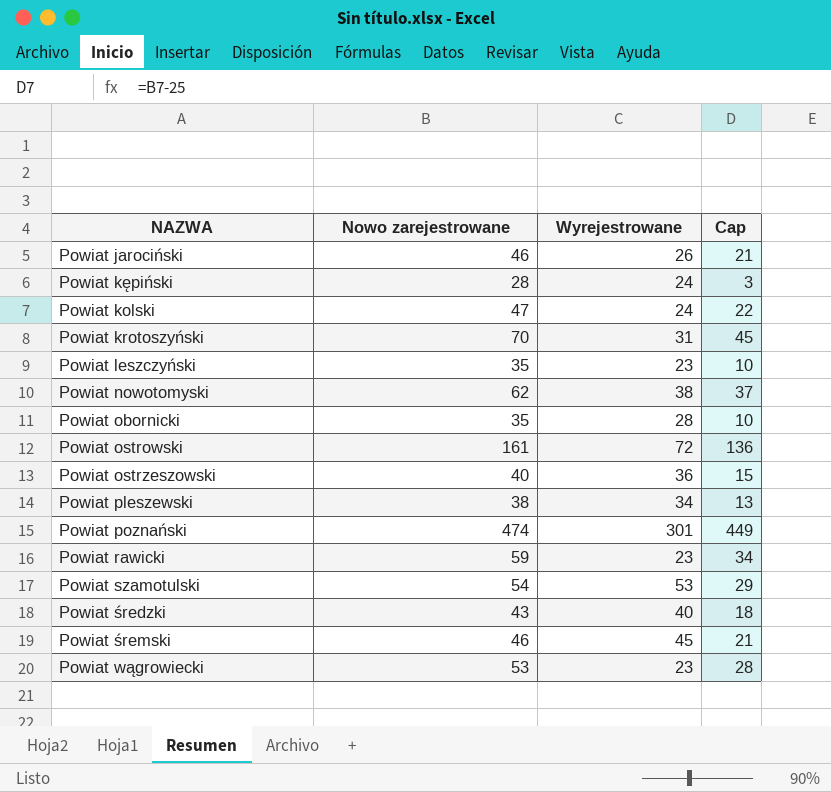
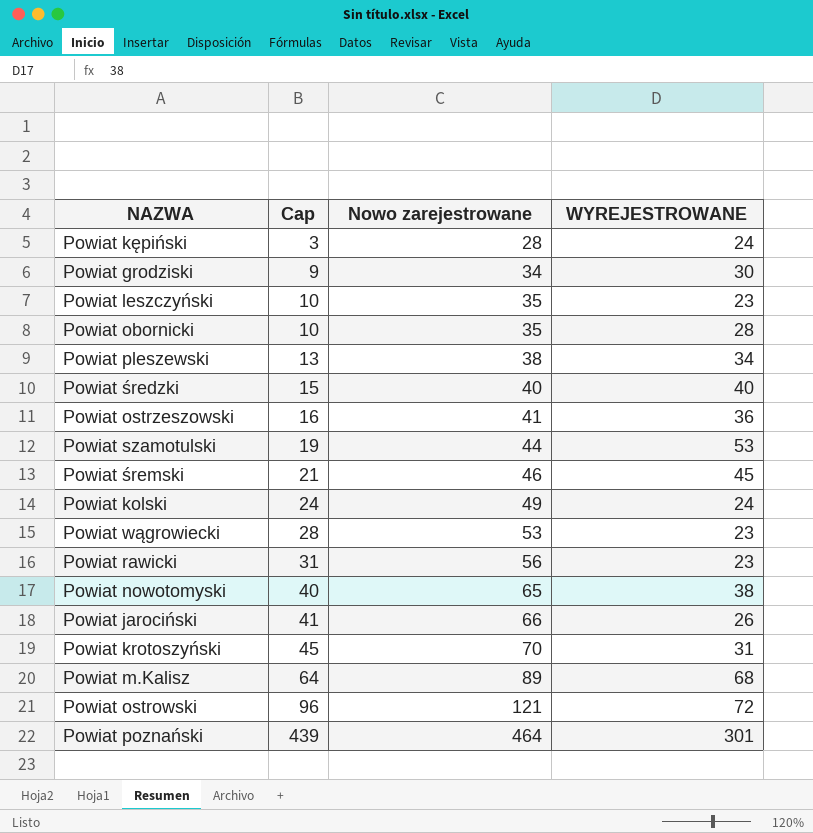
row order: none -> Cap ascending
column Cap | position: 4 -> 2
column name: Wyrejestrowane -> WYREJESTROWANE
row Powiat grodziski: none -> 9 | 34 | 30
Powiat średzki | Cap: 18 -> 15
Powiat średzki | Nowo zarejestrowane: 43 -> 40
Powiat ostrzeszowski | Cap: 15 -> 16
Powiat ostrzeszowski | Nowo zarejestrowane: 40 -> 41
Powiat szamotulski | Cap: 29 -> 19
Powiat szamotulski | Nowo zarejestrowane: 54 -> 44
Powiat kolski | Cap: 22 -> 24
Powiat kolski | Nowo zarejestrowane: 47 -> 49
Powiat rawicki | Cap: 34 -> 31
Powiat rawicki | Nowo zarejestrowane: 59 -> 56
Powiat nowotomyski | Cap: 37 -> 40
Powiat nowotomyski | Nowo zarejestrowane: 62 -> 65
Powiat jarociński | Cap: 21 -> 41
Powiat jarociński | Nowo zarejestrowane: 46 -> 66
row Powiat m.Kalisz: none -> 64 | 89 | 68
Powiat ostrowski | Cap: 136 -> 96
Powiat ostrowski | Nowo zarejestrowane: 161 -> 121
Powiat poznański | Cap: 449 -> 439
Powiat poznański | Nowo zarejestrowane: 474 -> 464

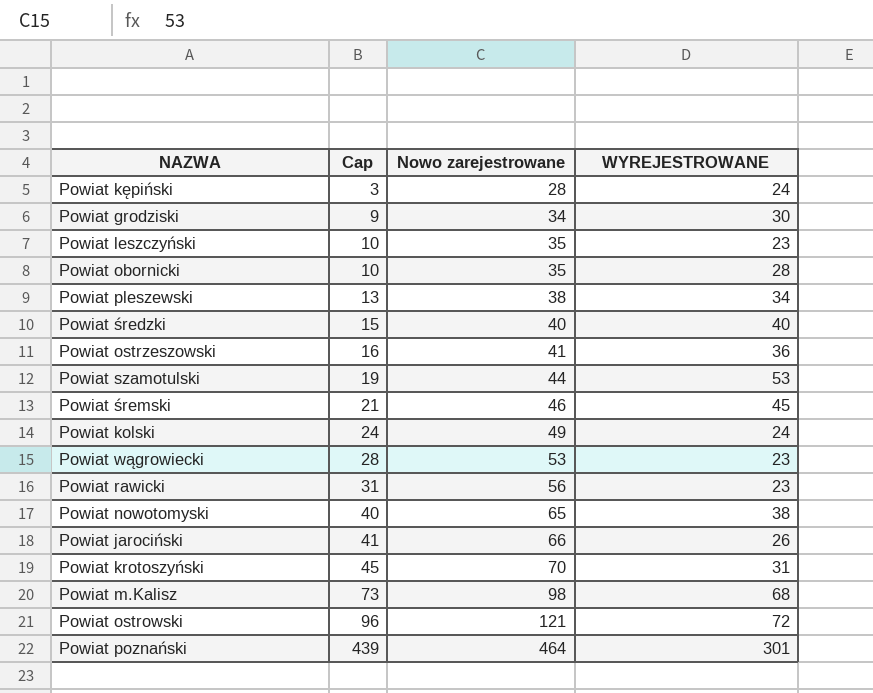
Powiat m.Kalisz | Cap: 64 -> 73
Powiat m.Kalisz | Nowo zarejestrowane: 89 -> 98

